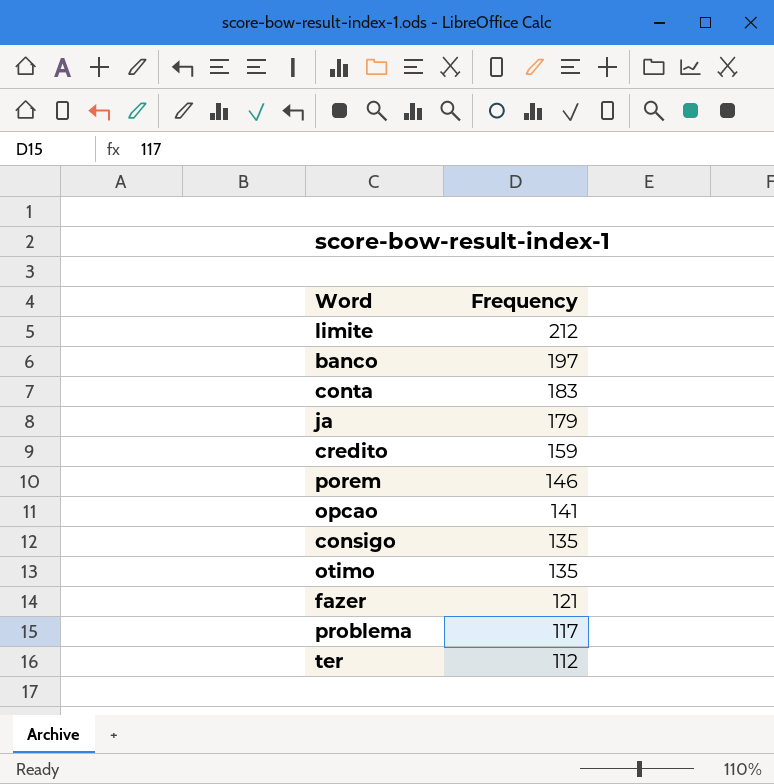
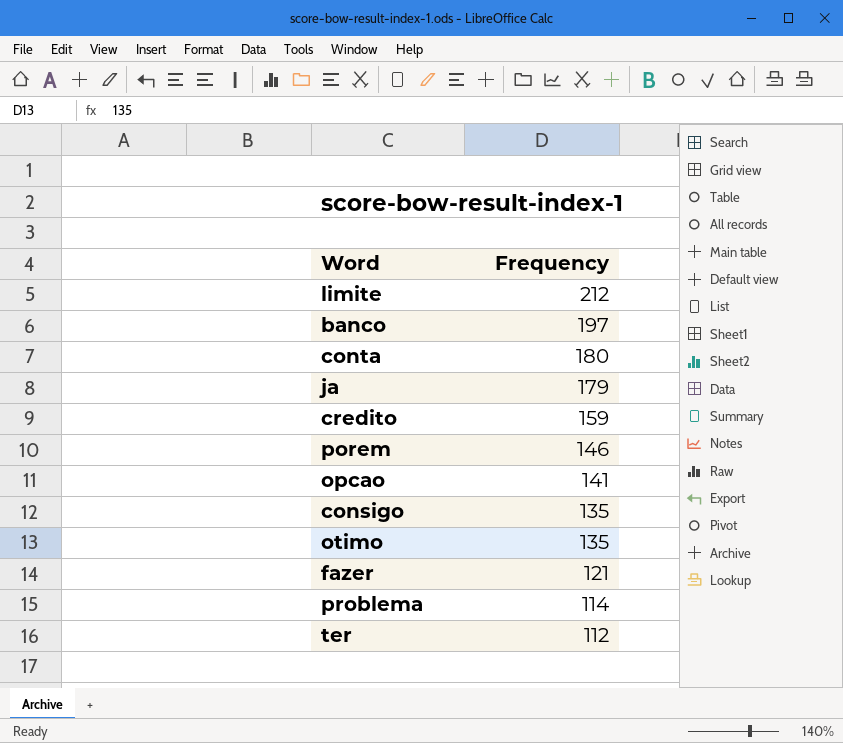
conta | Frequency: 183 -> 180
problema | Frequency: 117 -> 114

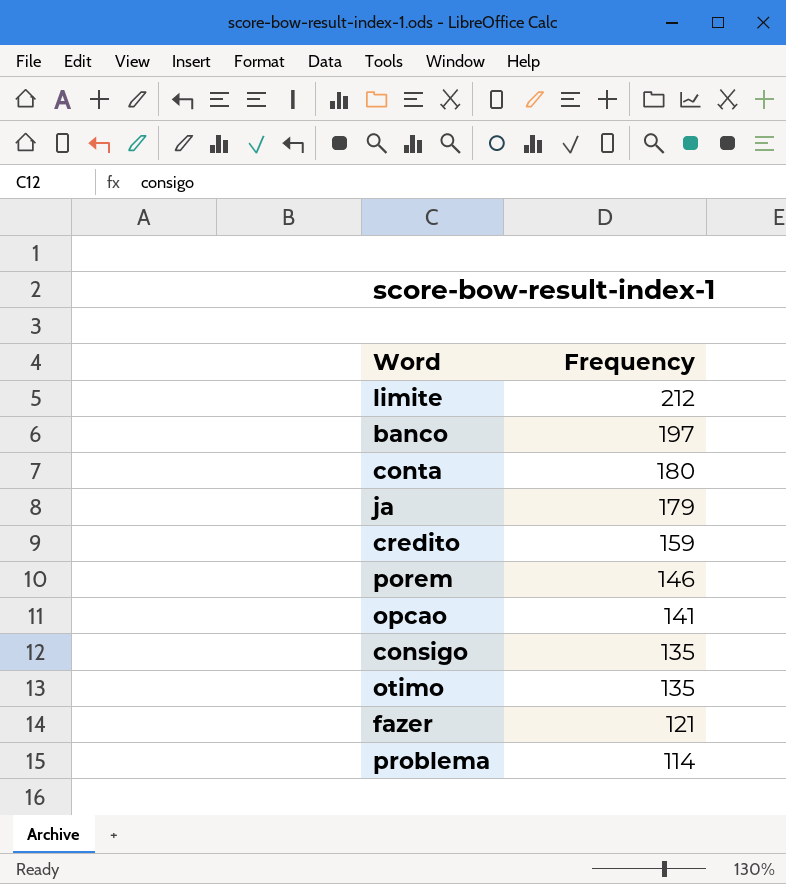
row ter: 112 -> none

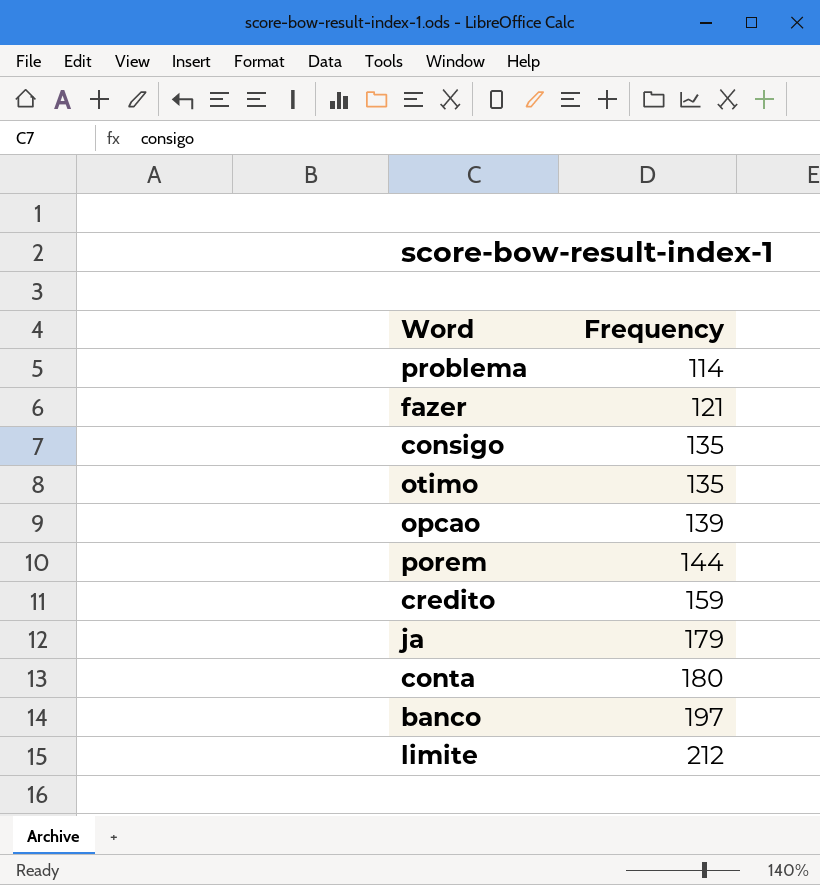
row order: Frequency descending -> Frequency ascending
opcao | Frequency: 141 -> 139
porem | Frequency: 146 -> 144

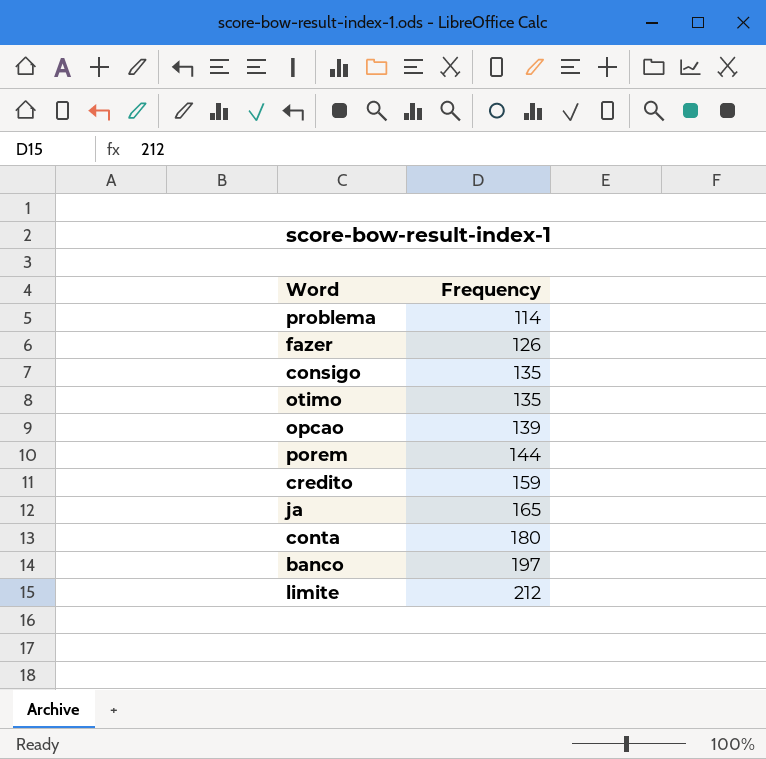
fazer | Frequency: 121 -> 126
ja | Frequency: 179 -> 165

